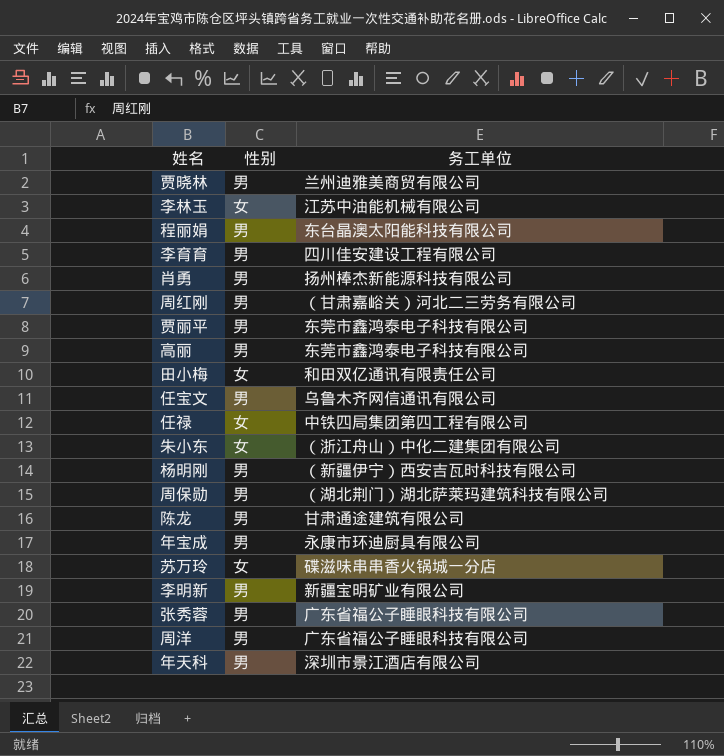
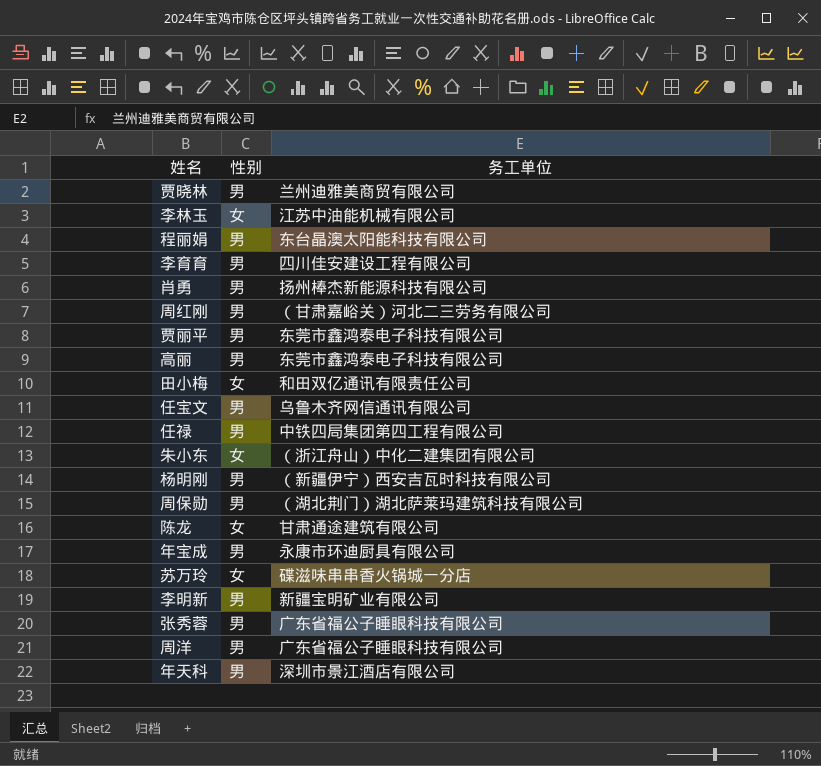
任禄 | 性别: 女 -> 男
陈龙 | 性别: 男 -> 女

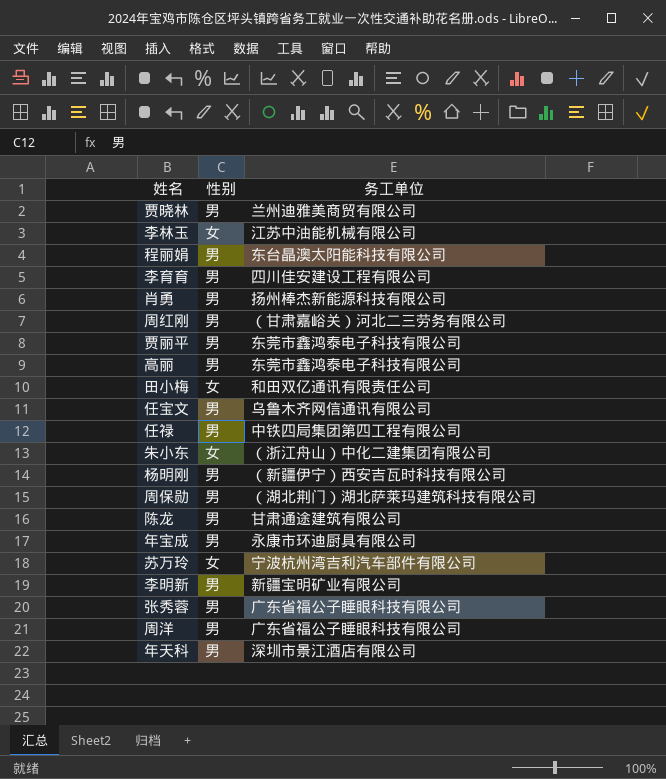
陈龙 | 性别: 女 -> 男
苏万玲 | 务工单位: 碟滋味串串香火锅城一分店 -> 宁波杭州湾吉利汽车部件有限公司

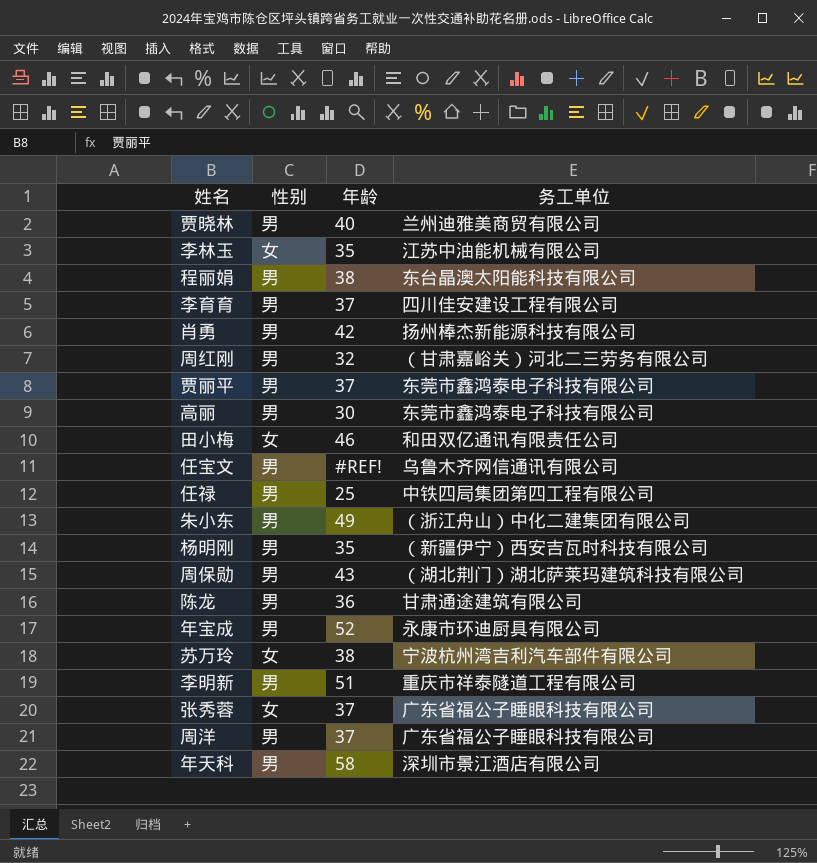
column 年龄 | position: none -> 3
朱小东 | 性别: 女 -> 男
李明新 | 务工单位: 新疆宝明矿业有限公司 -> 重庆市祥泰隧道工程有限公司
张秀蓉 | 性别: 男 -> 女

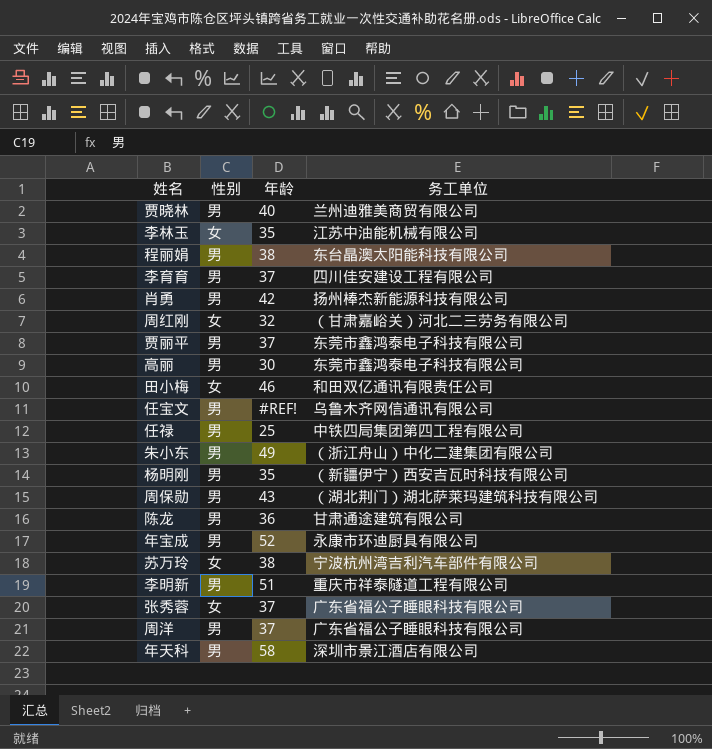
周红刚 | 性别: 男 -> 女

